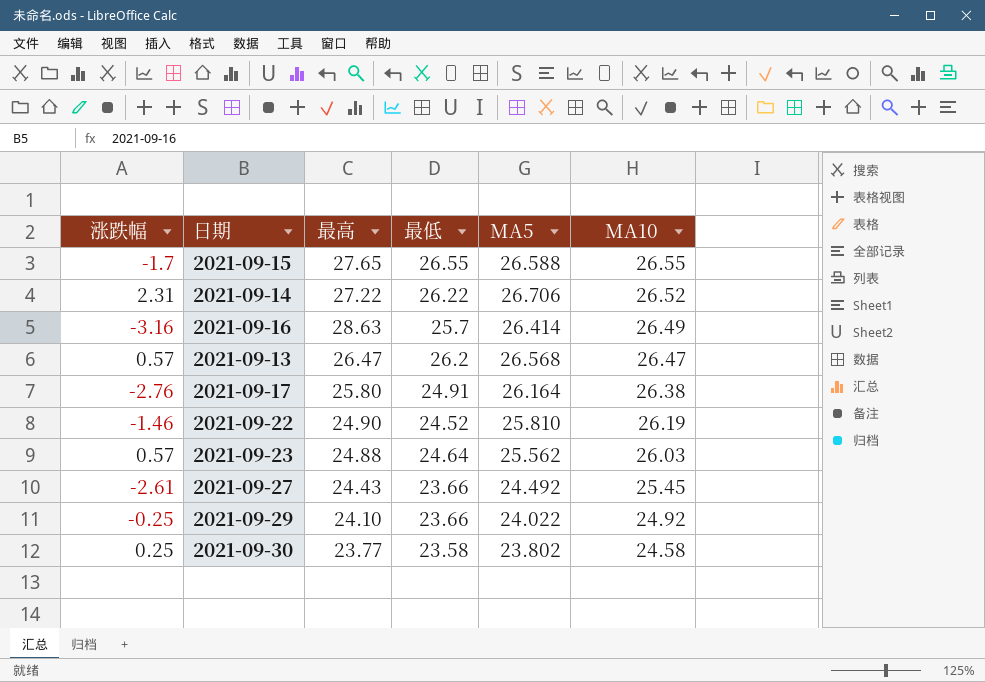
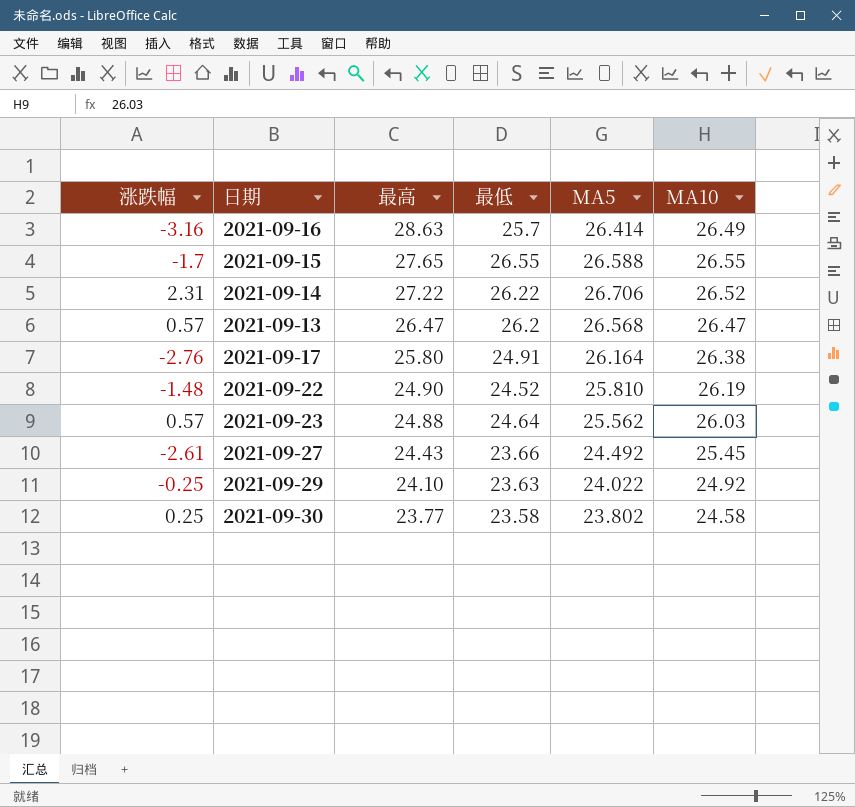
row order: MA10 descending -> 最高 descending
2021-09-22 | 涨跌幅: -1.46 -> -1.48
2021-09-29 | 最低: 23.66 -> 23.63

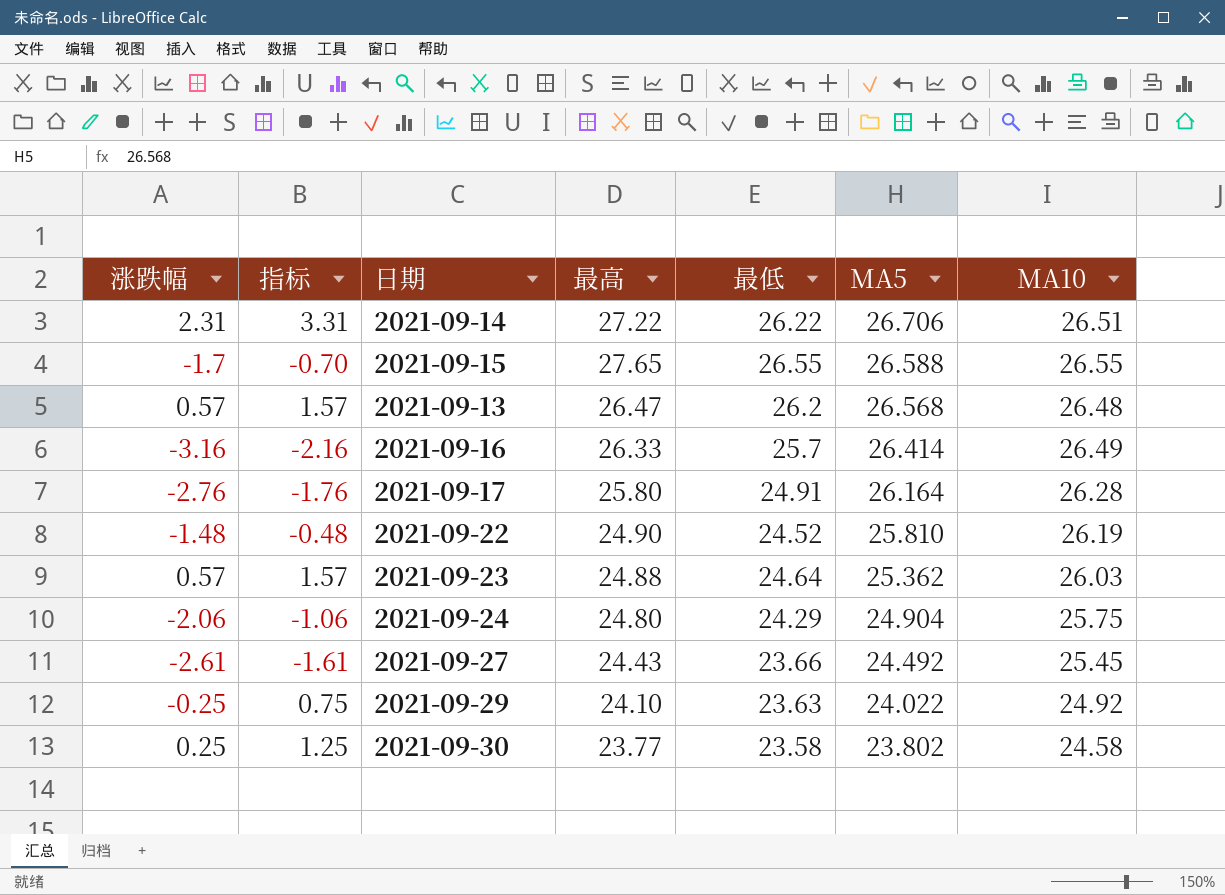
row order: 最高 descending -> MA5 descending
column 指标 | formula: none -> [涨跌幅] + 1
2021-09-14 | MA10: 26.52 -> 26.51
2021-09-13 | MA10: 26.47 -> 26.48
2021-09-16 | 最高: 28.63 -> 26.33
2021-09-17 | MA10: 26.38 -> 26.28
2021-09-23 | MA5: 25.562 -> 25.362
row 2021-09-24: none -> -2.06 | -1.06 | 24.80 | 24.29 | 24.904 | 25.75

